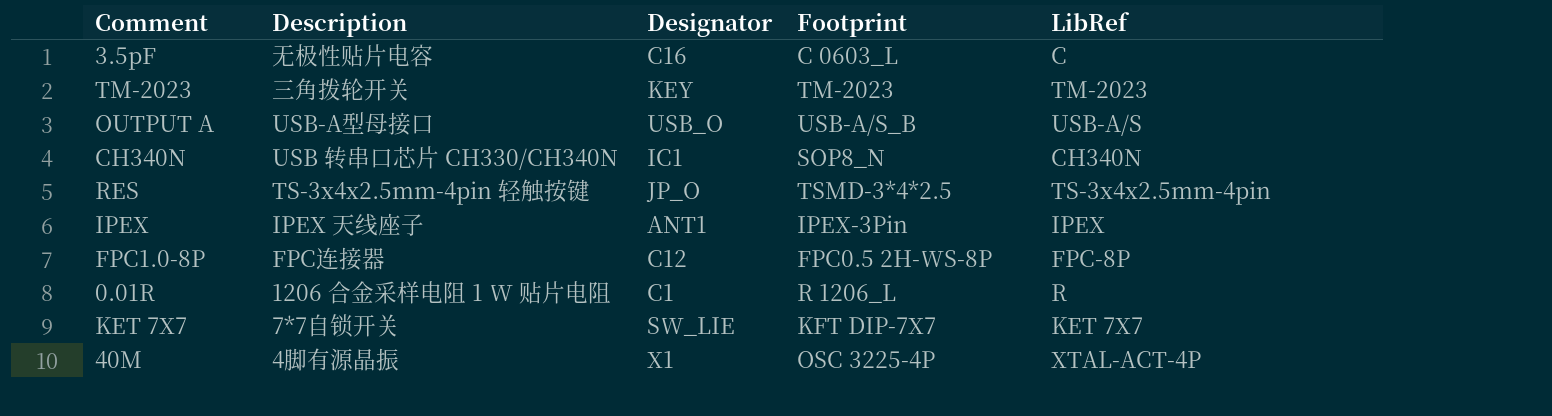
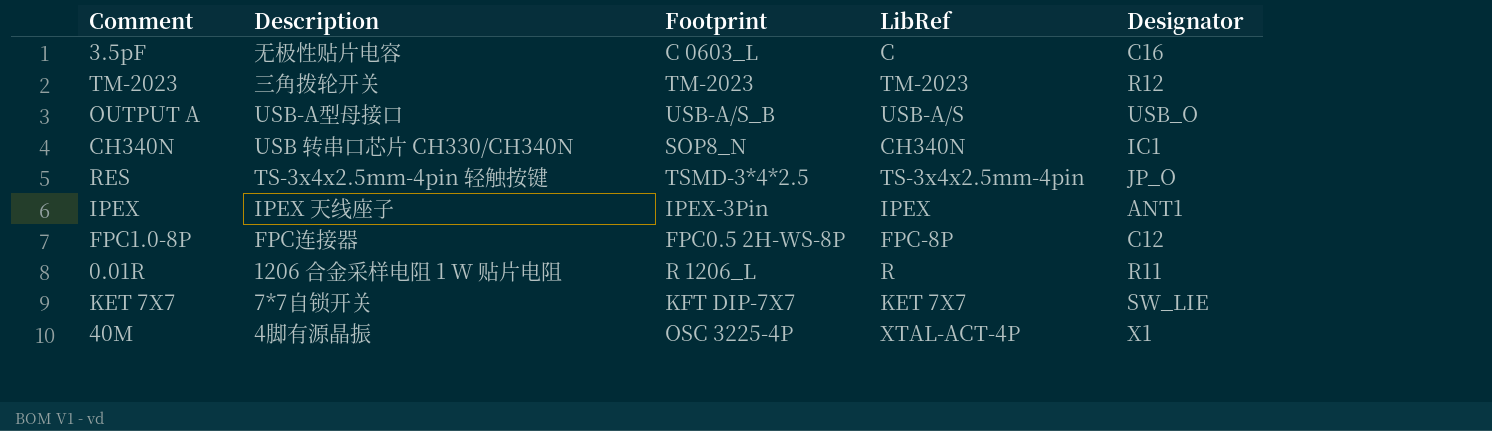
column Designator | position: 3 -> 5
TM-2023 | Designator: KEY -> R12
0.01R | Designator: C1 -> R11

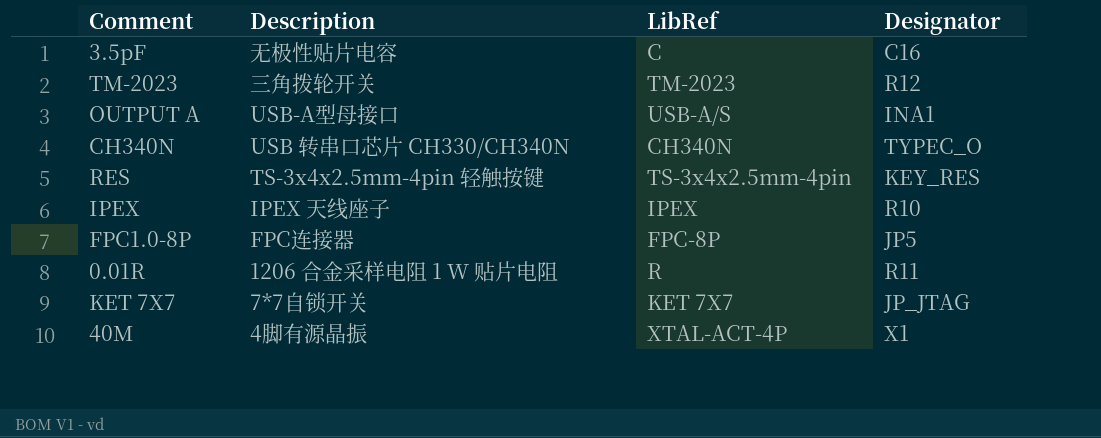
column Footprint | position: 3 -> none
OUTPUT A | Designator: USB_O -> INA1
CH340N | Designator: IC1 -> TYPEC_O
RES | Designator: JP_O -> KEY_RES
IPEX | Designator: ANT1 -> R10
FPC1.0-8P | Designator: C12 -> JP5
KET 7X7 | Designator: SW_LIE -> JP_JTAG

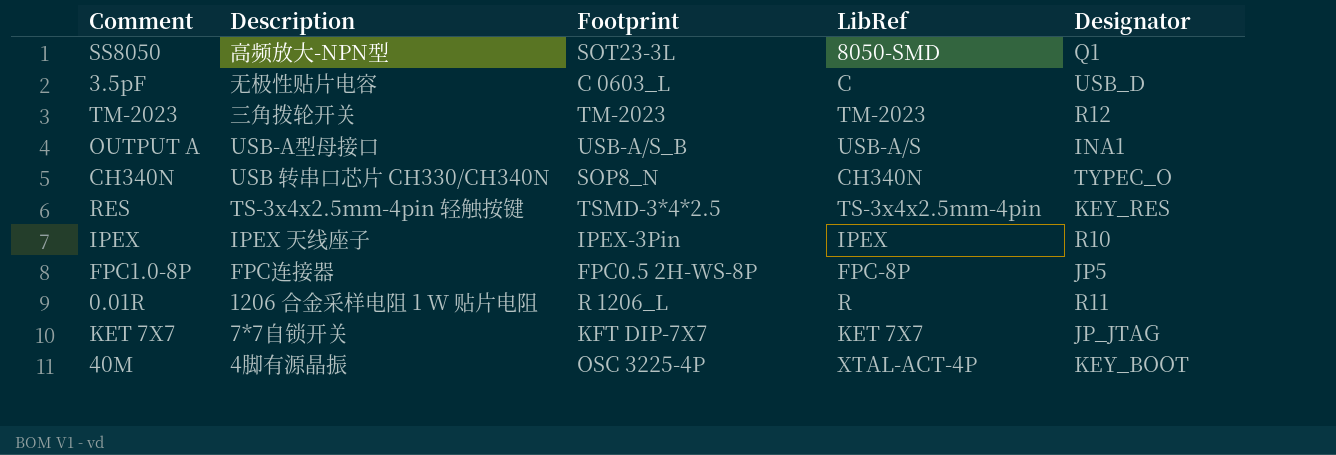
column Footprint | position: none -> 3
row SS8050: none -> 高频放大-NPN型 | SOT23-3L | 8050-SMD | Q1
3.5pF | Designator: C16 -> USB_D
40M | Designator: X1 -> KEY_BOOT

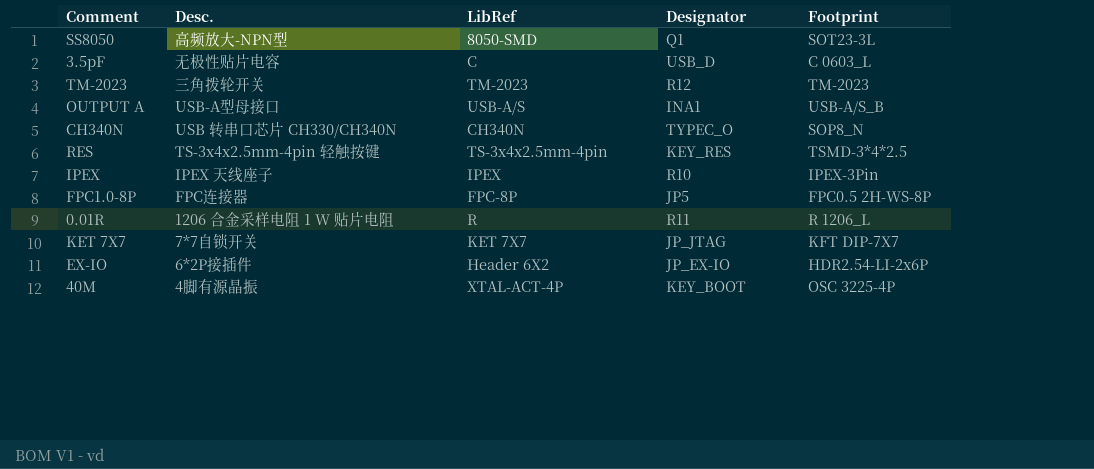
column name: Description -> Desc.
column Footprint | position: 3 -> 5
row EX-IO: none -> 6*2P接插件 | Header 6X2 | JP_EX-IO | HDR2.54-LI-2x6P

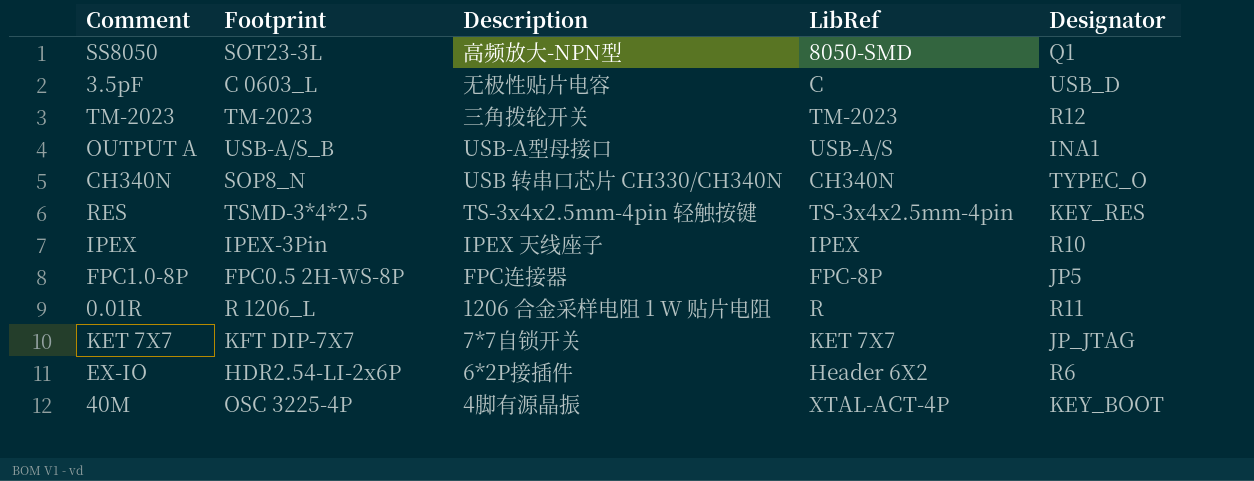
column Footprint | position: 5 -> 2
column name: Desc. -> Description
EX-IO | Designator: JP_EX-IO -> R6

